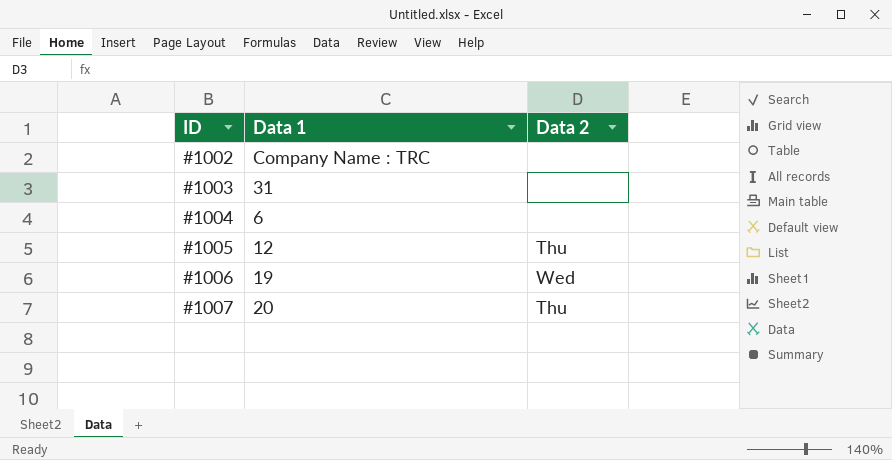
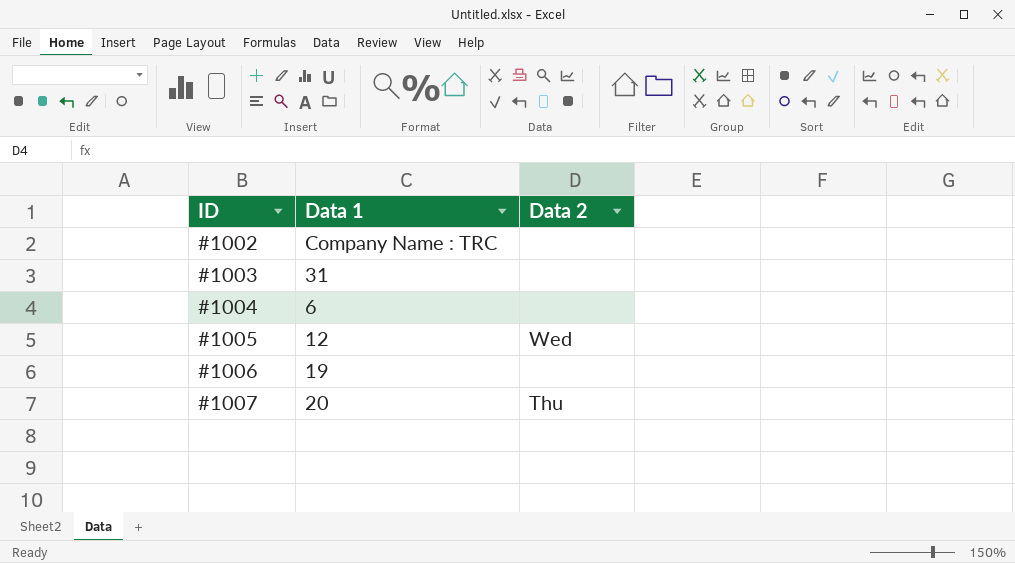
#1005 | Data 2: Thu -> Wed
#1006 | Data 2: Wed -> none

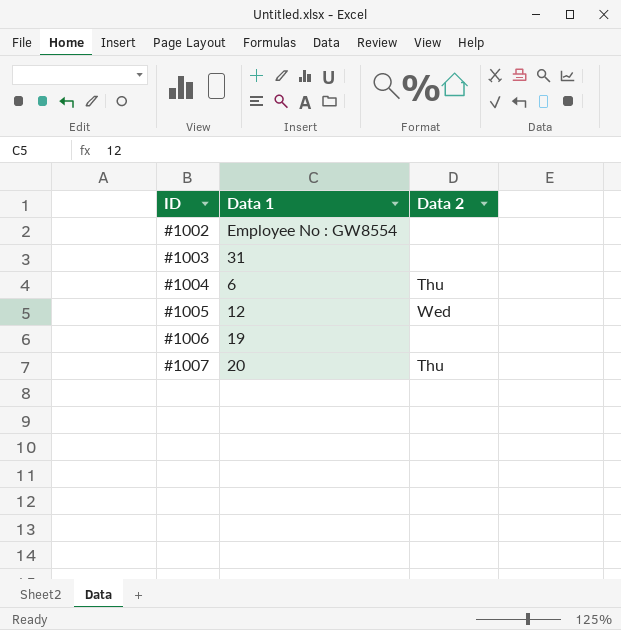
#1002 | Data 1: Company Name : TRC -> Employee No : GW8554
#1004 | Data 2: none -> Thu

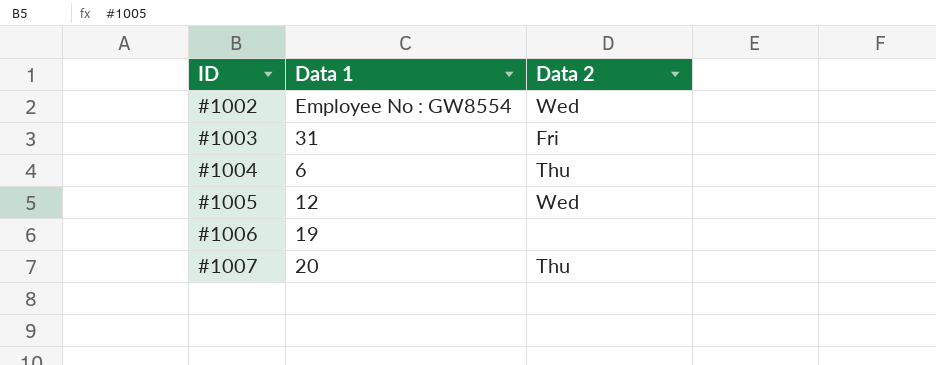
#1002 | Data 2: none -> Wed
#1003 | Data 2: none -> Fri

